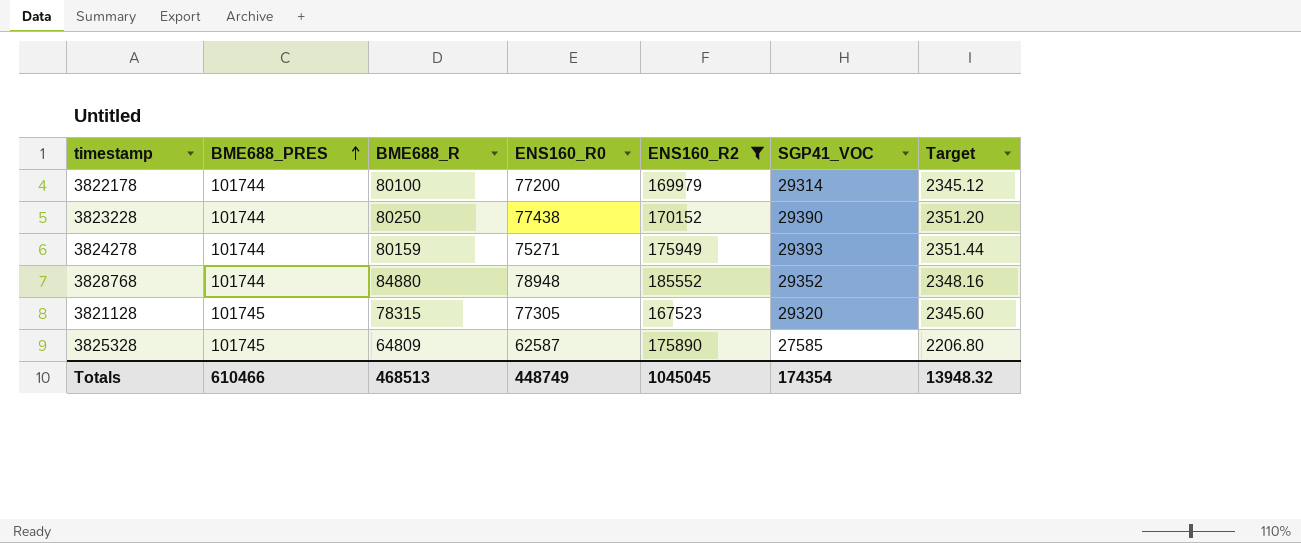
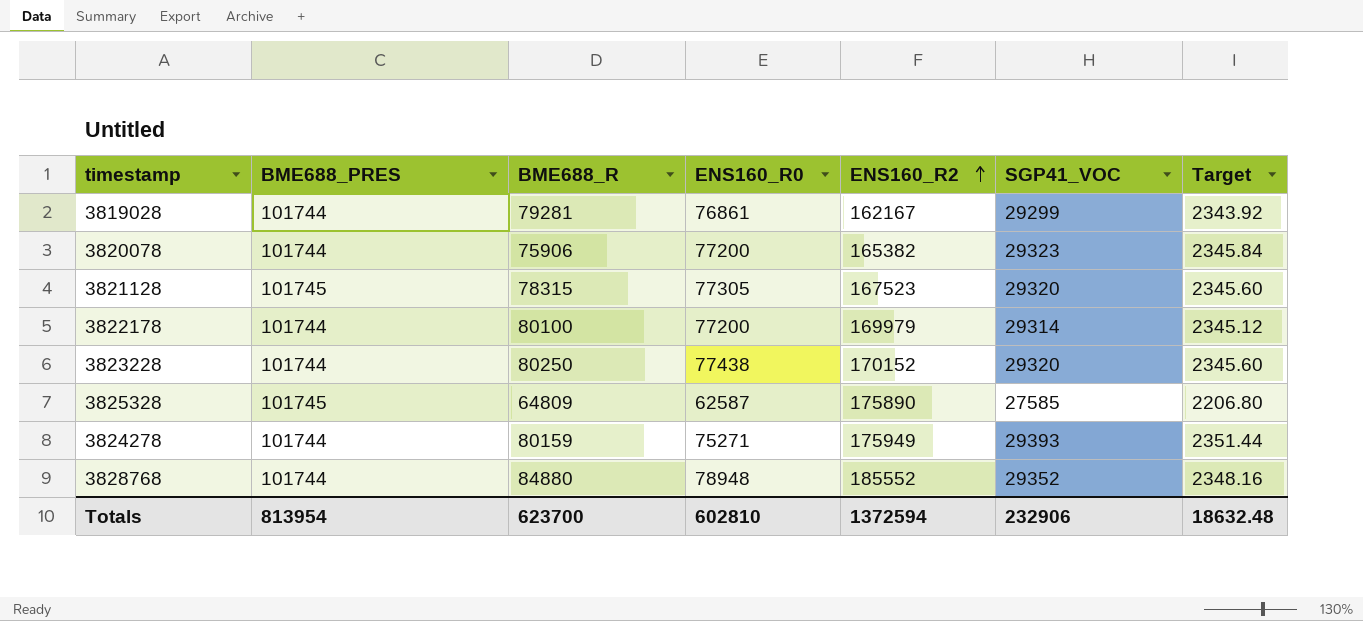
filter: ENS160_R2 >= 167523 -> none
row order: BME688_PRES ascending -> ENS160_R2 ascending
3823228 | SGP41_VOC: 29390 -> 29320
3823228 | Target: 2351.20 -> 2345.60
Totals | BME688_PRES: 610466 -> 813954
Totals | BME688_R: 468513 -> 623700
Totals | ENS160_R0: 448749 -> 602810
Totals | ENS160_R2: 1045045 -> 1372594
Totals | SGP41_VOC: 174354 -> 232906
Totals | Target: 13948.32 -> 18632.48

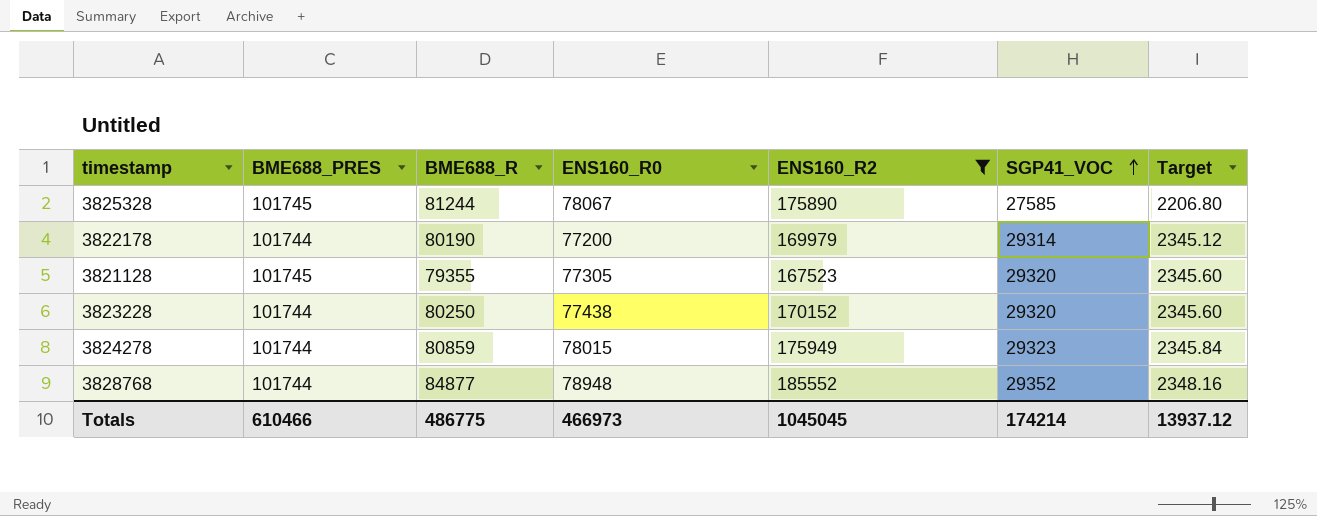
filter: none -> ENS160_R2 >= 167523
row order: ENS160_R2 ascending -> SGP41_VOC ascending
3825328 | BME688_R: 64809 -> 81244
3825328 | ENS160_R0: 62587 -> 78067
3822178 | BME688_R: 80100 -> 80190
3821128 | BME688_R: 78315 -> 79355
3824278 | BME688_R: 80159 -> 80859
3824278 | ENS160_R0: 75271 -> 78015
3824278 | SGP41_VOC: 29393 -> 29323
3824278 | Target: 2351.44 -> 2345.84
3828768 | BME688_R: 84880 -> 84877
Totals | BME688_PRES: 813954 -> 610466
Totals | BME688_R: 623700 -> 486775
Totals | ENS160_R0: 602810 -> 466973
Totals | ENS160_R2: 1372594 -> 1045045
Totals | SGP41_VOC: 232906 -> 174214
Totals | Target: 18632.48 -> 13937.12

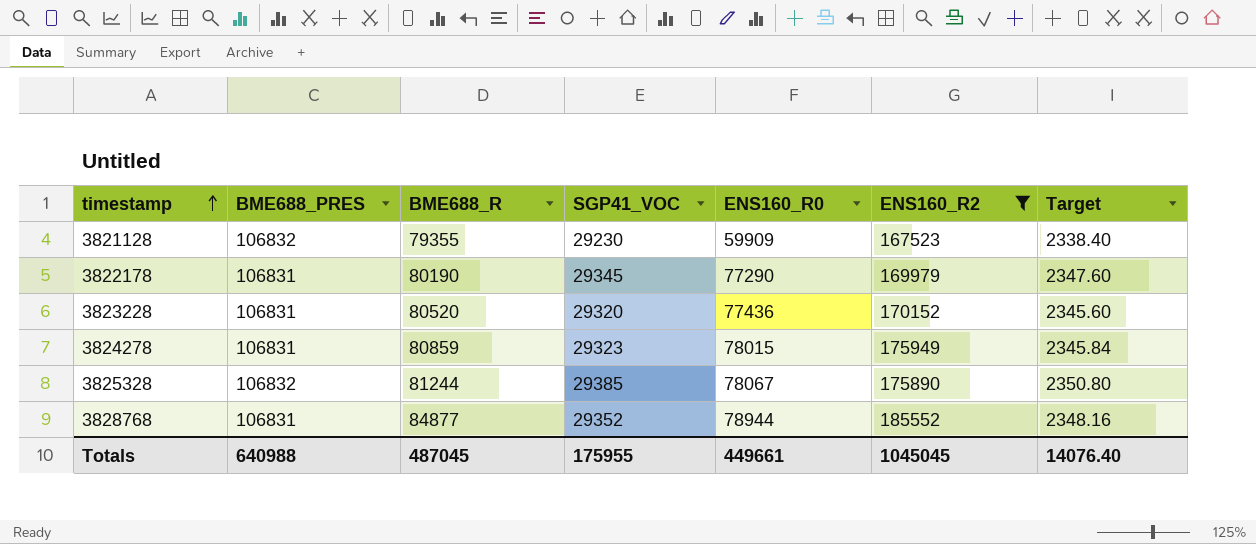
row order: SGP41_VOC ascending -> timestamp ascending
column SGP41_VOC | position: 6 -> 4
3821128 | BME688_PRES: 101745 -> 106832
3821128 | SGP41_VOC: 29320 -> 29230
3821128 | ENS160_R0: 77305 -> 59909
3821128 | Target: 2345.60 -> 2338.40
3822178 | BME688_PRES: 101744 -> 106831
3822178 | SGP41_VOC: 29314 -> 29345
3822178 | ENS160_R0: 77200 -> 77290
3822178 | Target: 2345.12 -> 2347.60
3823228 | BME688_PRES: 101744 -> 106831
3823228 | BME688_R: 80250 -> 80520
3823228 | ENS160_R0: 77438 -> 77436
3824278 | BME688_PRES: 101744 -> 106831
3825328 | BME688_PRES: 101745 -> 106832
3825328 | SGP41_VOC: 27585 -> 29385
3825328 | Target: 2206.80 -> 2350.80
3828768 | BME688_PRES: 101744 -> 106831
3828768 | ENS160_R0: 78948 -> 78944
Totals | BME688_PRES: 610466 -> 640988
Totals | BME688_R: 486775 -> 487045
Totals | SGP41_VOC: 174214 -> 175955
Totals | ENS160_R0: 466973 -> 449661
Totals | Target: 13937.12 -> 14076.40

